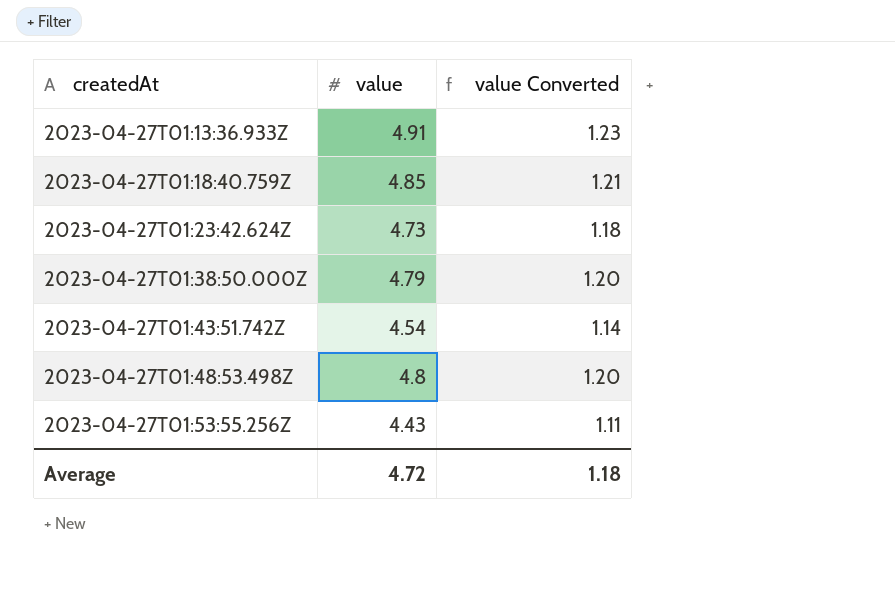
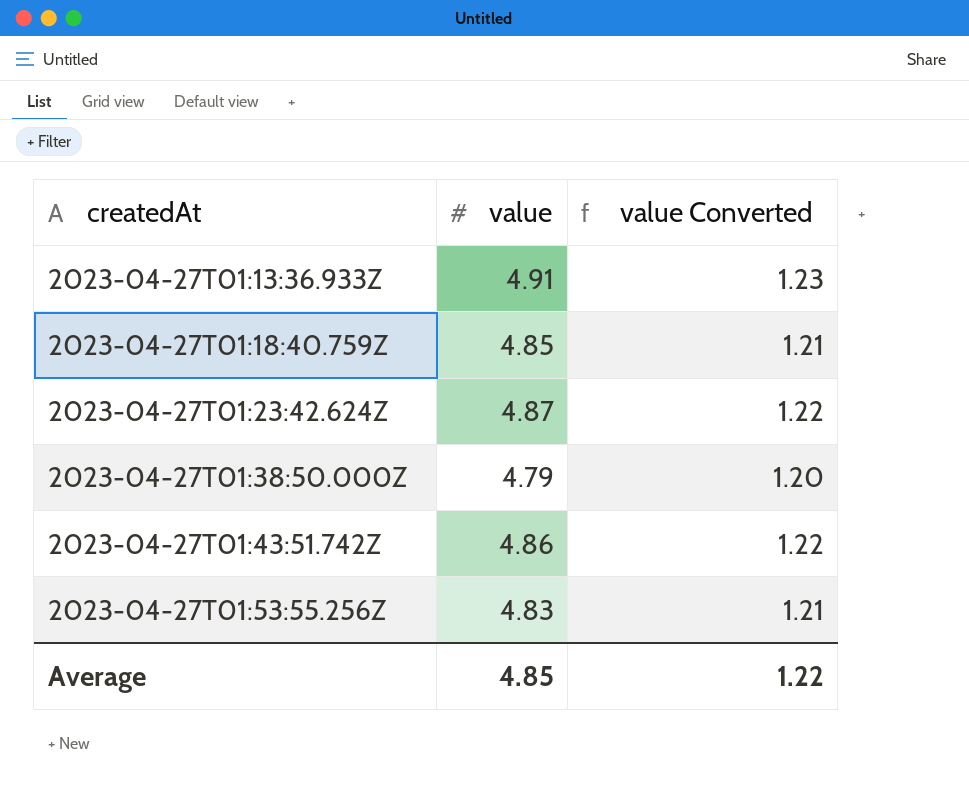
row 2023-04-27T01:48:53.498Z: 4.8 | 1.20 -> none
2023-04-27T01:23:42.624Z | value: 4.73 -> 4.87
2023-04-27T01:23:42.624Z | value Converted: 1.18 -> 1.22
2023-04-27T01:43:51.742Z | value: 4.54 -> 4.86
2023-04-27T01:43:51.742Z | value Converted: 1.14 -> 1.22
2023-04-27T01:53:55.256Z | value: 4.43 -> 4.83
2023-04-27T01:53:55.256Z | value Converted: 1.11 -> 1.21
Average | value: 4.72 -> 4.85
Average | value Converted: 1.18 -> 1.22

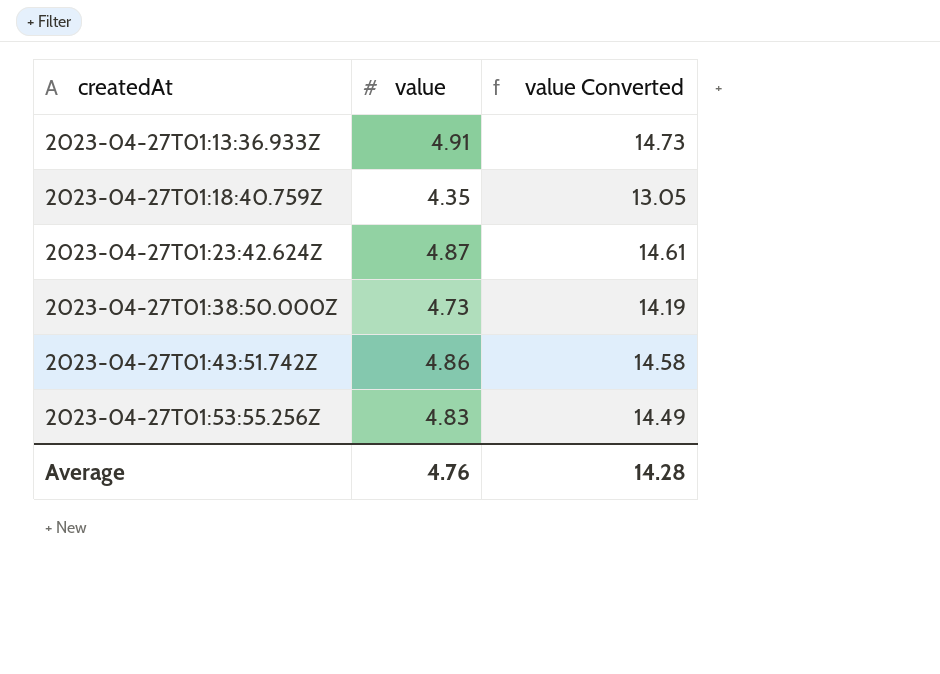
column value Converted | formula: [value] * 0.25 -> [value] * 3
2023-04-27T01:18:40.759Z | value: 4.85 -> 4.35
2023-04-27T01:38:50.000Z | value: 4.79 -> 4.73
Average | value: 4.85 -> 4.76
Average | value Converted: 1.22 -> 14.28

